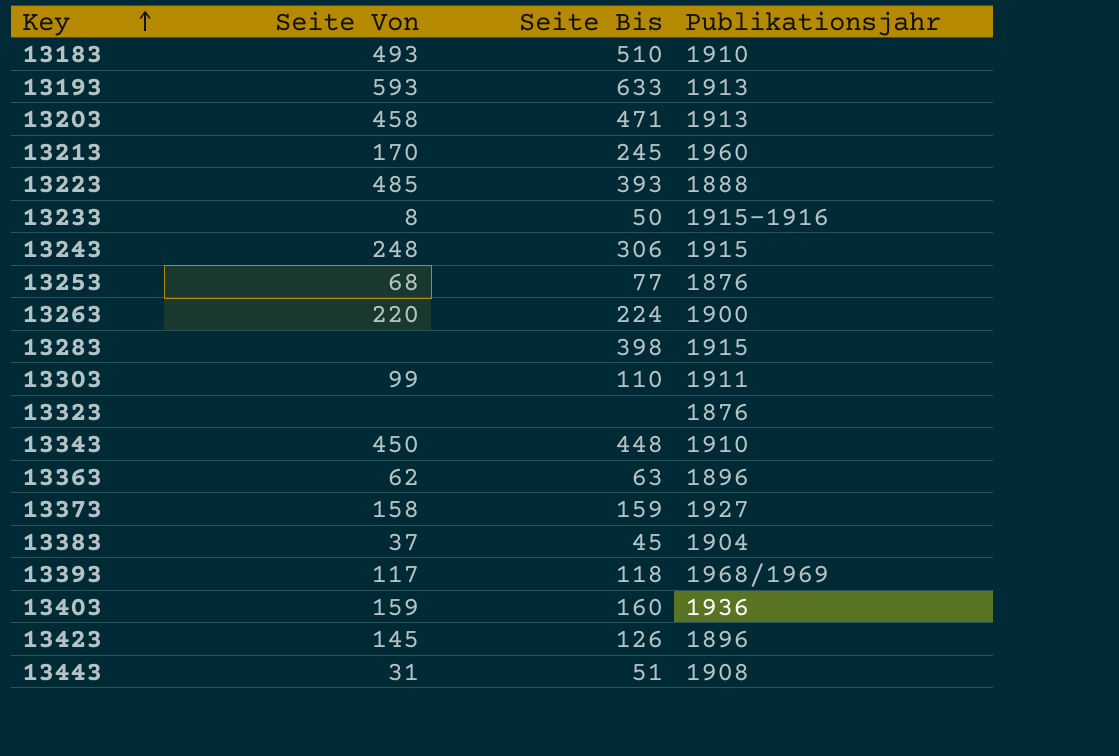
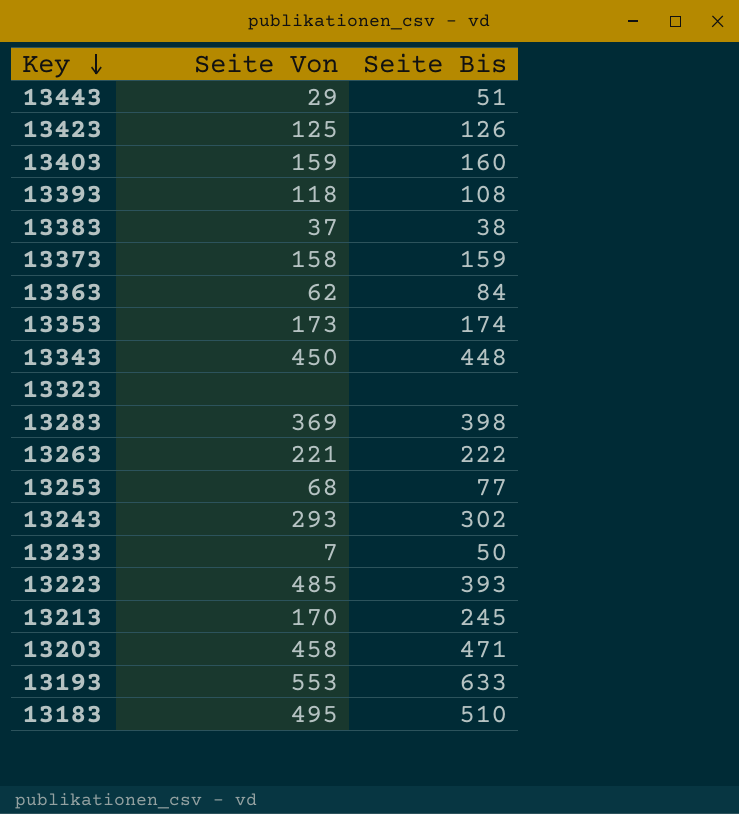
row order: Key ascending -> Key descending
column Publikationsjahr | position: 4 -> none
row 13303: 99 | 110 | 1911 -> none
13443 | Seite Von: 31 -> 29
13423 | Seite Von: 145 -> 125
13393 | Seite Von: 117 -> 118
13393 | Seite Bis: 118 -> 108
13383 | Seite Bis: 45 -> 38
13363 | Seite Bis: 63 -> 84
row 13353: none -> 173 | 174
13283 | Seite Von: none -> 369
13263 | Seite Von: 220 -> 221
13263 | Seite Bis: 224 -> 222
13243 | Seite Von: 248 -> 293
13243 | Seite Bis: 306 -> 302
13233 | Seite Von: 8 -> 7
13193 | Seite Von: 593 -> 553
13183 | Seite Von: 493 -> 495

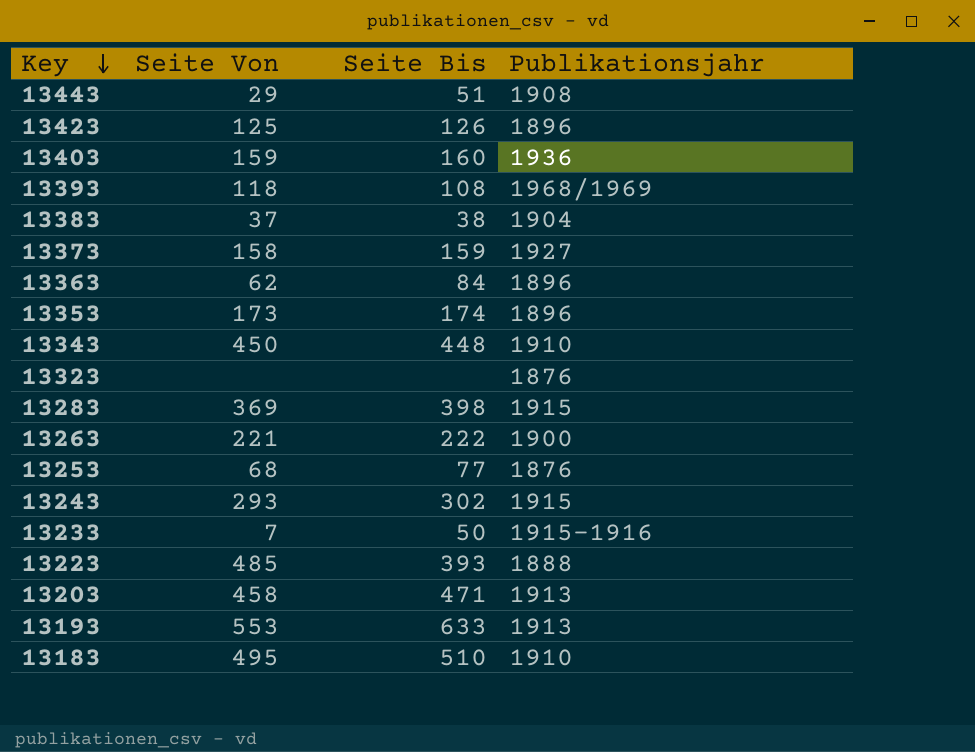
column Publikationsjahr | position: none -> 4
row 13213: 170 | 245 -> none

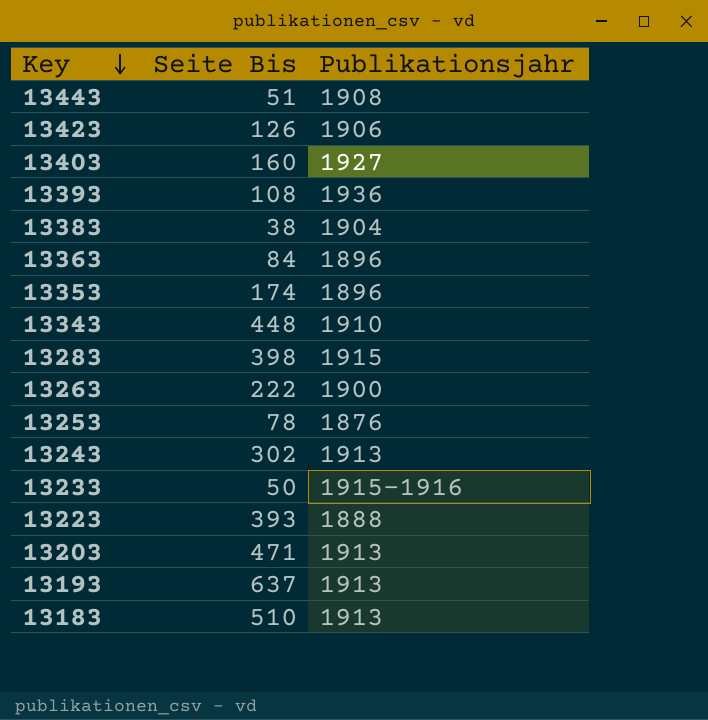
column Seite Von | position: 2 -> none
row 13373: 158 | 159 | 1927 -> none
row 13323: none | none | 1876 -> none
13423 | Publikationsjahr: 1896 -> 1906
13403 | Publikationsjahr: 1936 -> 1927
13393 | Publikationsjahr: 1968/1969 -> 1936
13253 | Seite Bis: 77 -> 78
13243 | Publikationsjahr: 1915 -> 1913
13193 | Seite Bis: 633 -> 637
13183 | Publikationsjahr: 1910 -> 1913

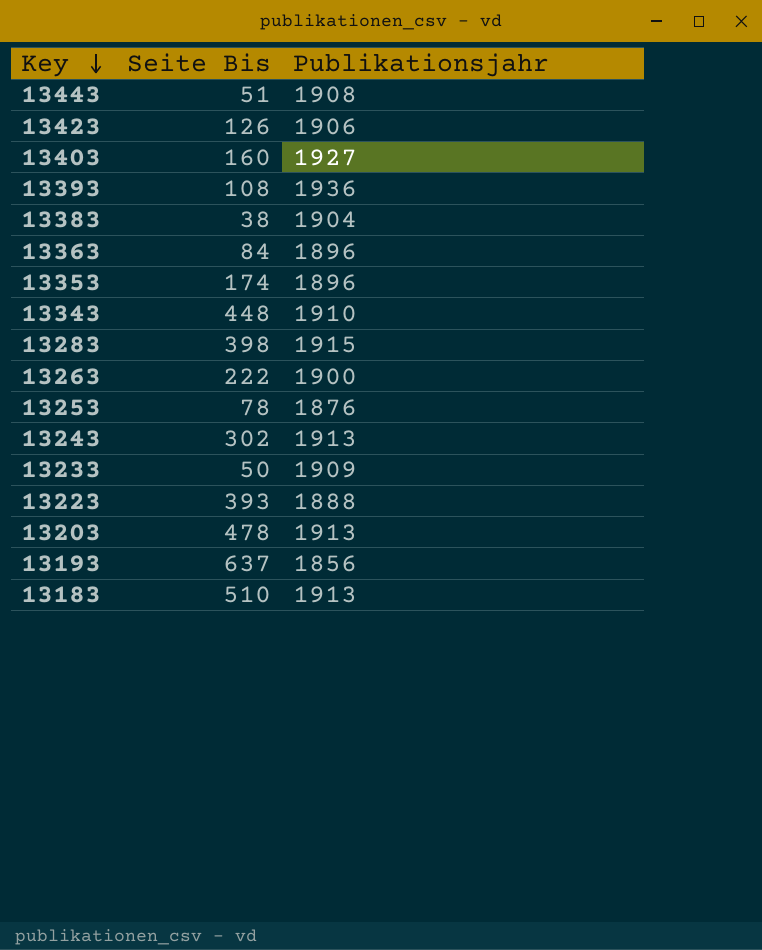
13233 | Publikationsjahr: 1915-1916 -> 1909
13203 | Seite Bis: 471 -> 478
13193 | Publikationsjahr: 1913 -> 1856

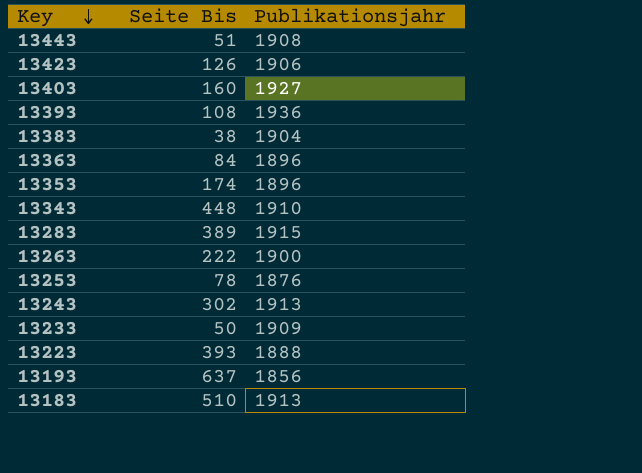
row 13203: 478 | 1913 -> none
13283 | Seite Bis: 398 -> 389

